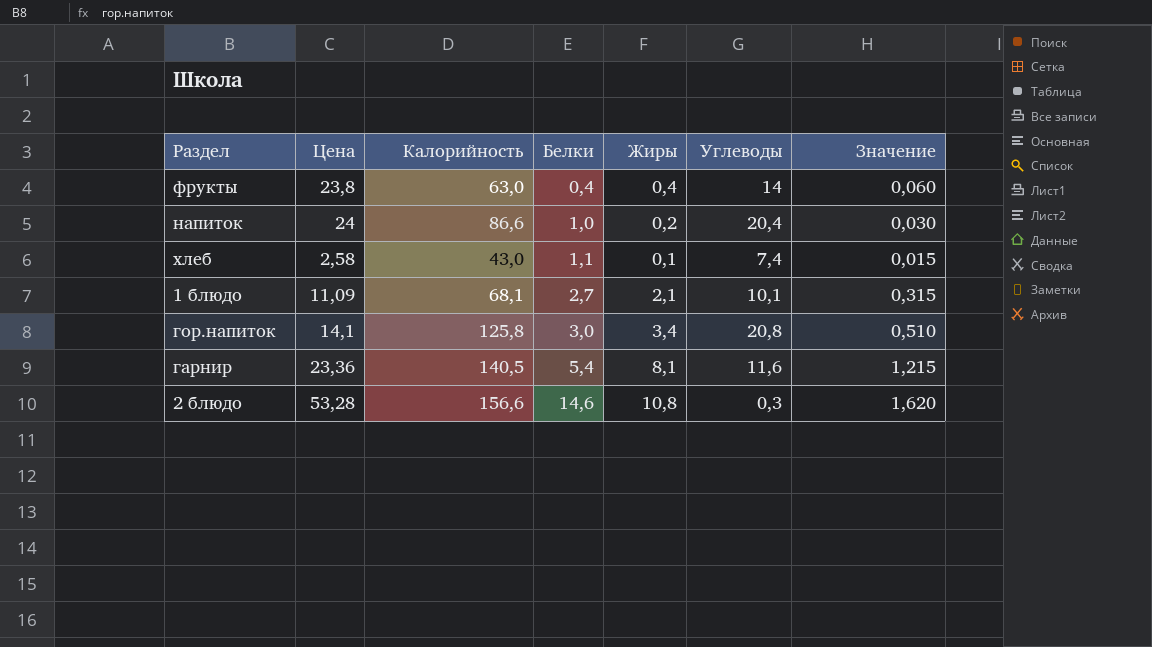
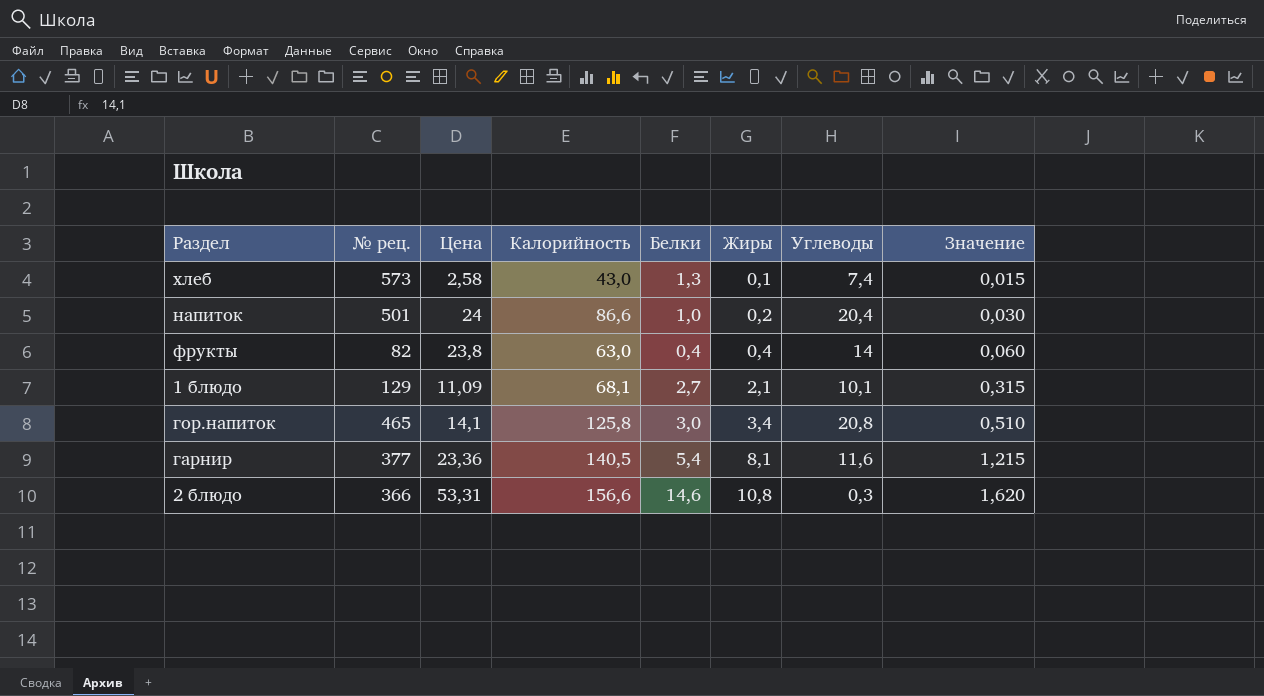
row order: Белки ascending -> Жиры ascending
column № рец. | position: none -> 2
хлеб | Белки: 1,1 -> 1,3
2 блюдо | Цена: 53,28 -> 53,31

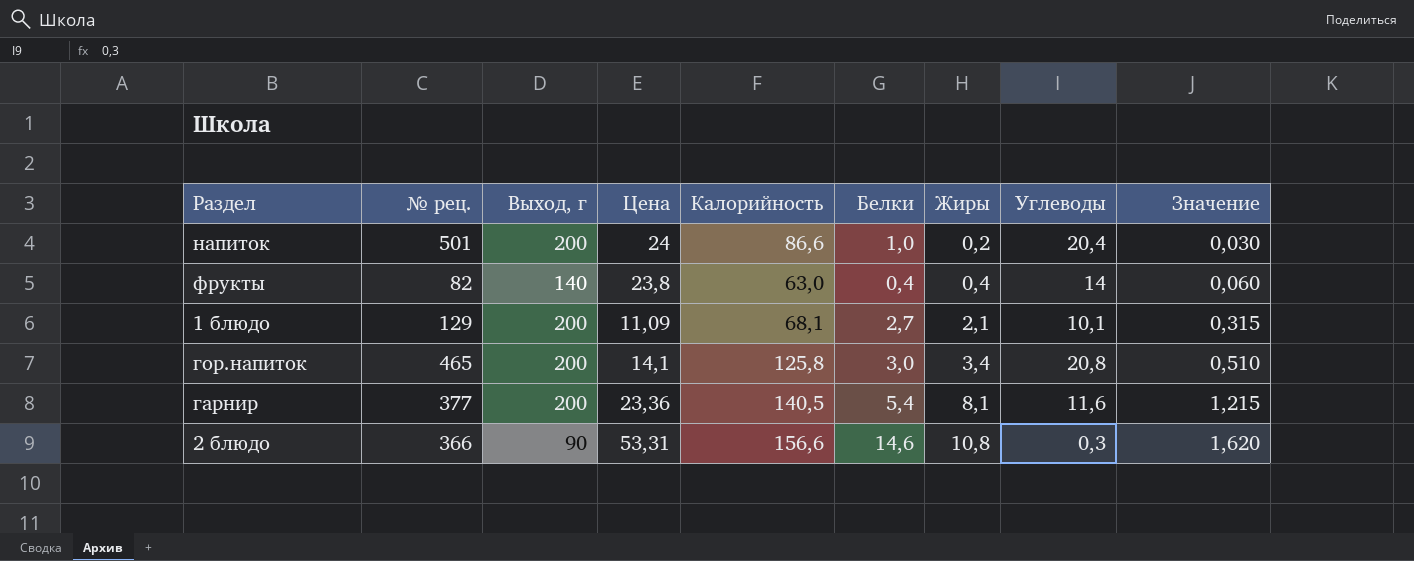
column Выход, г | position: none -> 3
row хлеб: 573 | 2,58 | 43,0 | 1,3 | 0,1 | 7,4 | 0,015 -> none

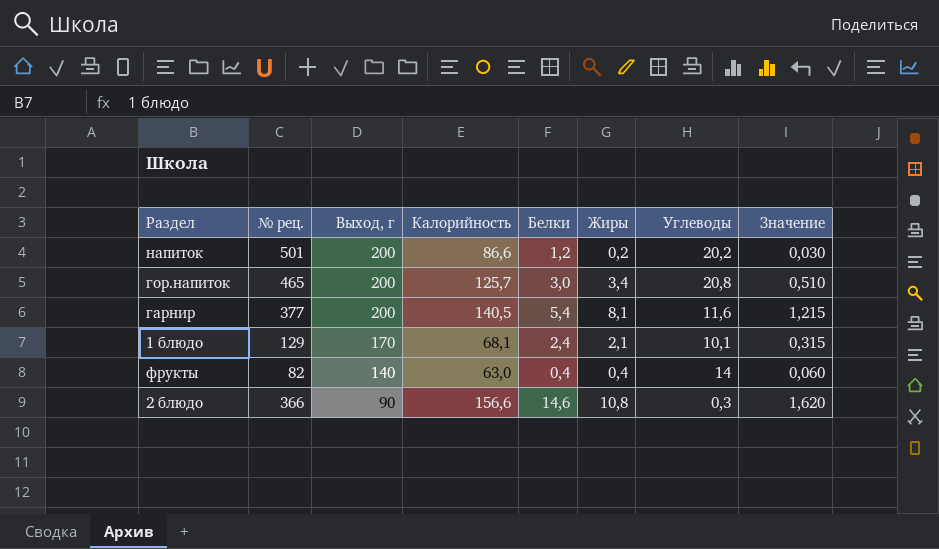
row order: Жиры ascending -> Выход, г descending
column Цена | position: 4 -> none
напиток | Белки: 1,0 -> 1,2
напиток | Углеводы: 20,4 -> 20,2
гор.напиток | Калорийность: 125,8 -> 125,7
1 блюдо | Выход, г: 200 -> 170
1 блюдо | Белки: 2,7 -> 2,4

